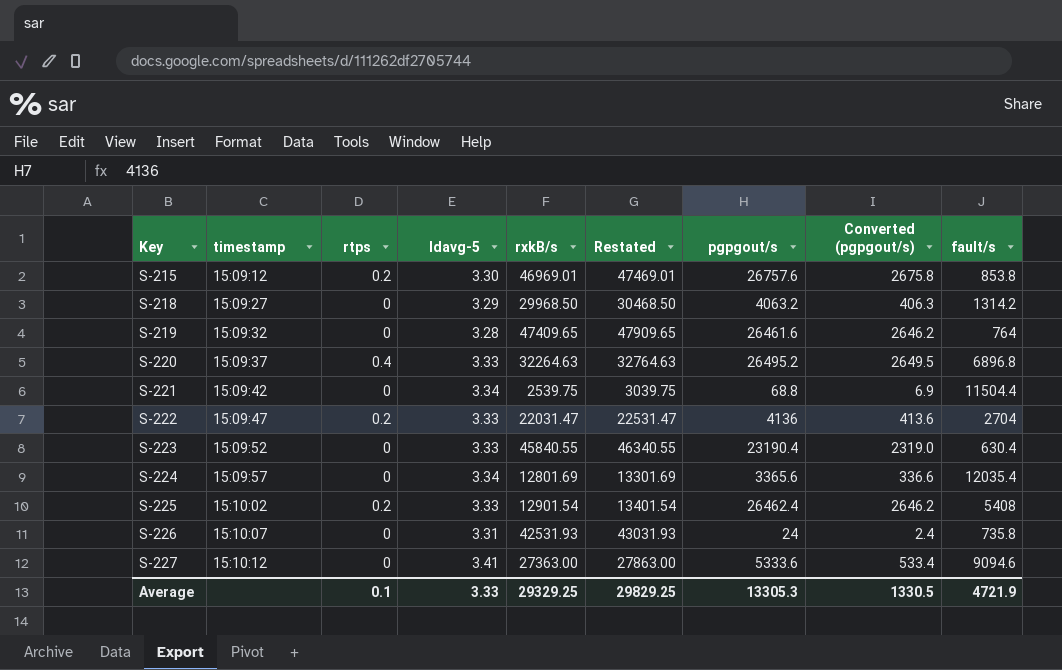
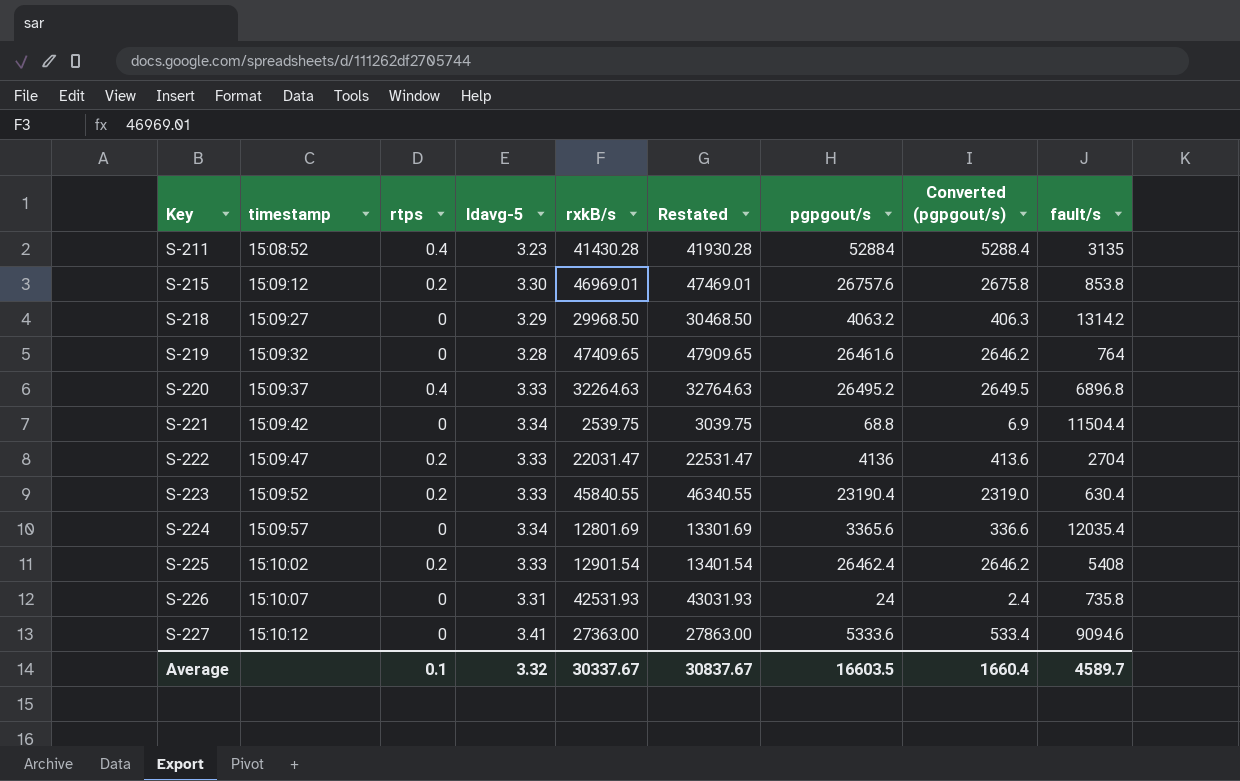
row S-211: none -> 15:08:52 | 0.4 | 3.23 | 41430.28 | 41930.28 | 52884 | 5288.4 | 3135
S-223 | rtps: 0 -> 0.2
Average | ldavg-5: 3.33 -> 3.32
Average | rxkB/s: 29329.25 -> 30337.67
Average | Restated: 29829.25 -> 30837.67
Average | pgpgout/s: 13305.3 -> 16603.5
Average | Converted (pgpgout/s): 1330.5 -> 1660.4
Average | fault/s: 4721.9 -> 4589.7

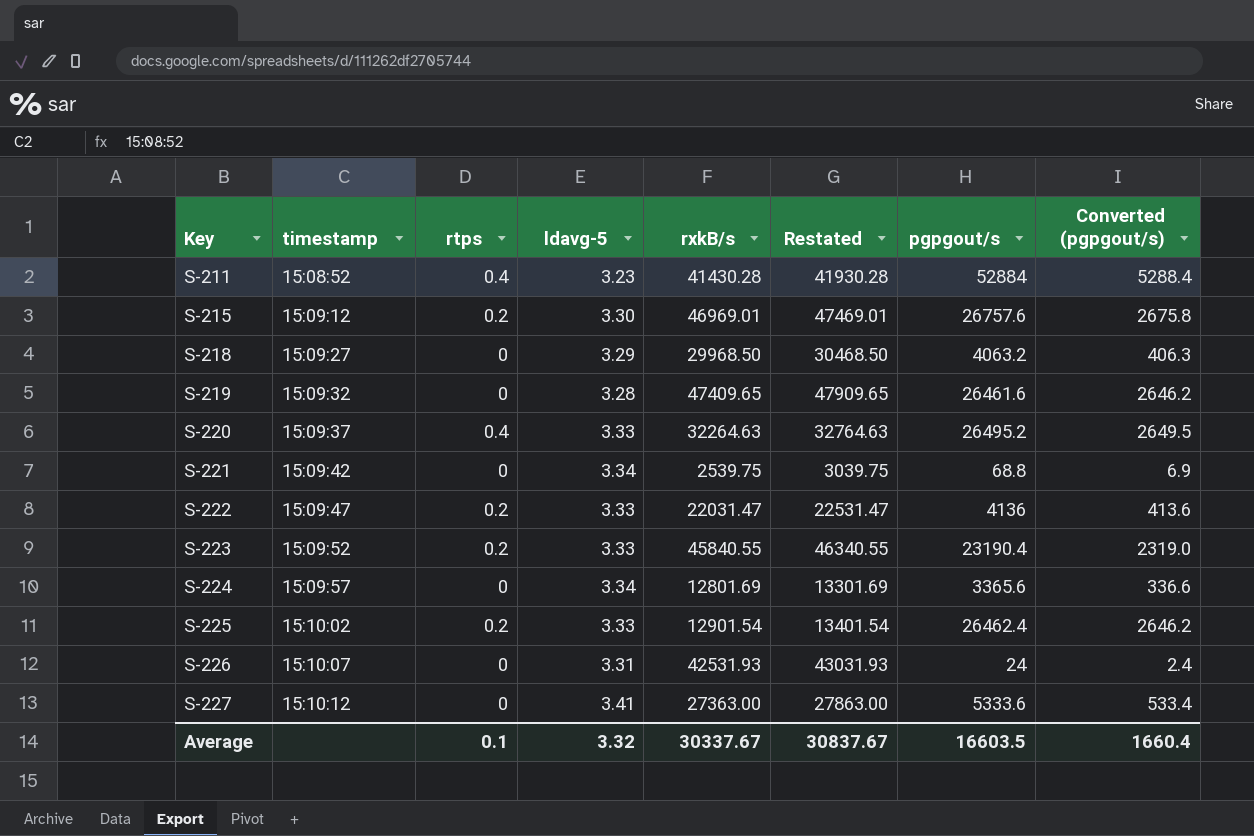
column fault/s | position: 9 -> none

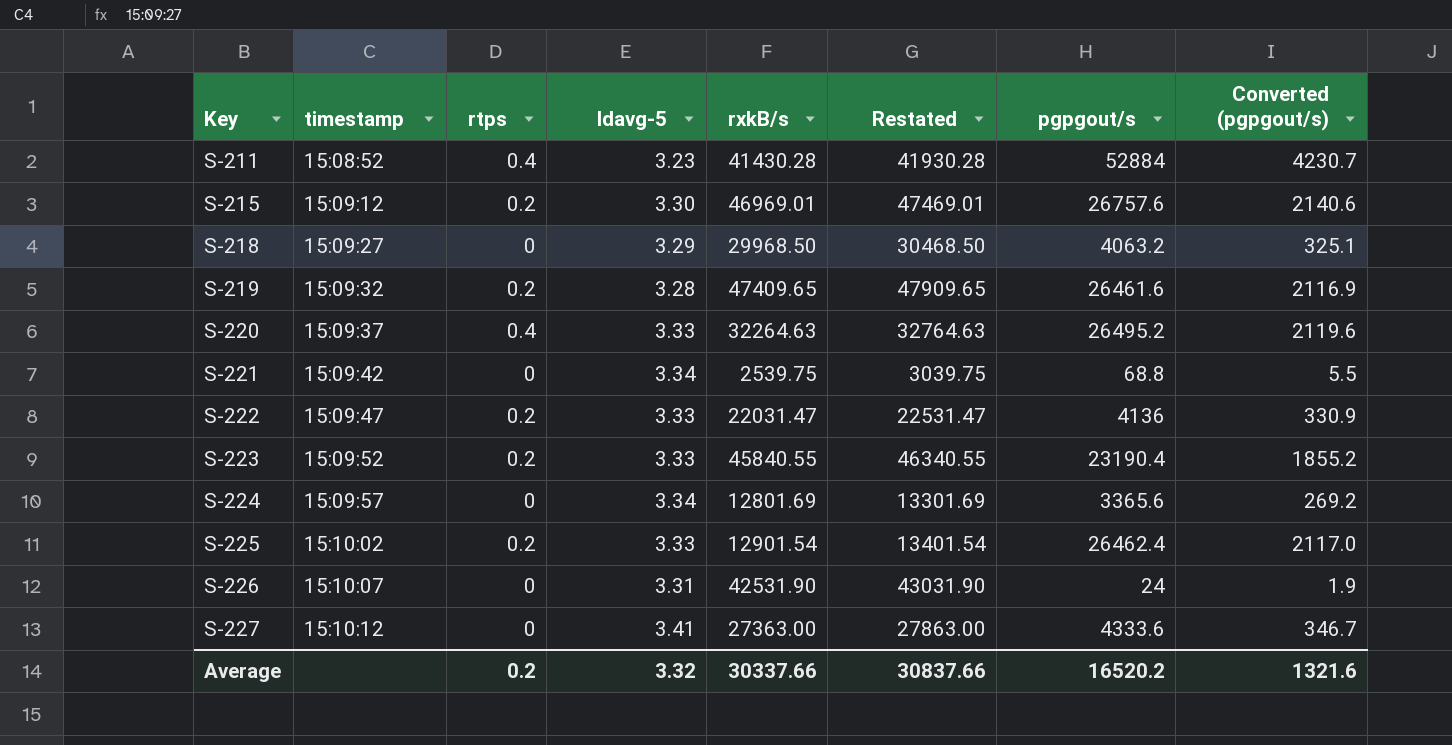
column Converted (pgpgout/s) | formula: [pgpgout/s] * 0.1 -> [pgpgout/s] * 0.08
S-219 | rtps: 0 -> 0.2
S-226 | rxkB/s: 42531.93 -> 42531.90
S-226 | Restated: 43031.93 -> 43031.90
S-227 | pgpgout/s: 5333.6 -> 4333.6
Average | rtps: 0.1 -> 0.2
Average | rxkB/s: 30337.67 -> 30337.66
Average | Restated: 30837.67 -> 30837.66
Average | pgpgout/s: 16603.5 -> 16520.2
Average | Converted (pgpgout/s): 1660.4 -> 1321.6

